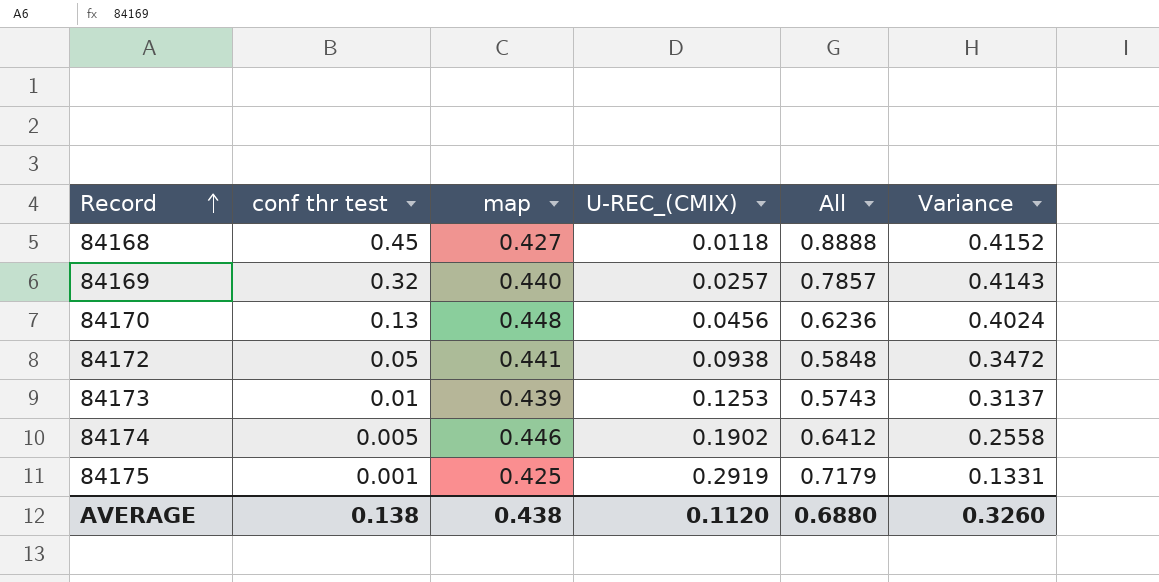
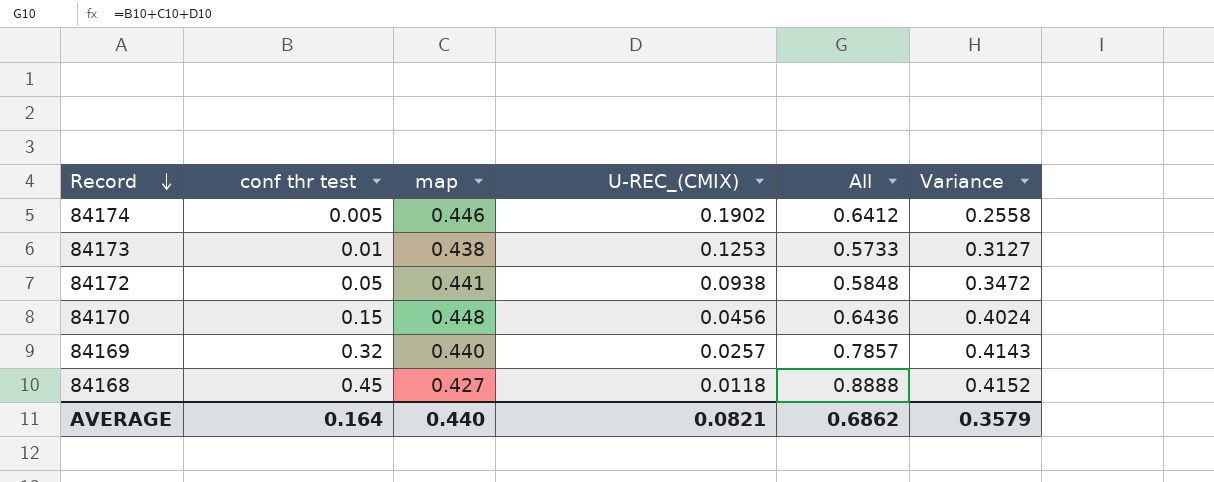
row order: Record ascending -> Record descending
row 84175: 0.001 | 0.425 | 0.2919 | 0.7179 | 0.1331 -> none
84173 | map: 0.439 -> 0.438
84173 | All: 0.5743 -> 0.5733
84173 | Variance: 0.3137 -> 0.3127
84170 | conf thr test: 0.13 -> 0.15
84170 | All: 0.6236 -> 0.6436
AVERAGE | conf thr test: 0.138 -> 0.164
AVERAGE | map: 0.438 -> 0.440
AVERAGE | U-REC_(CMIX): 0.1120 -> 0.0821
AVERAGE | All: 0.6880 -> 0.6862
AVERAGE | Variance: 0.3260 -> 0.3579

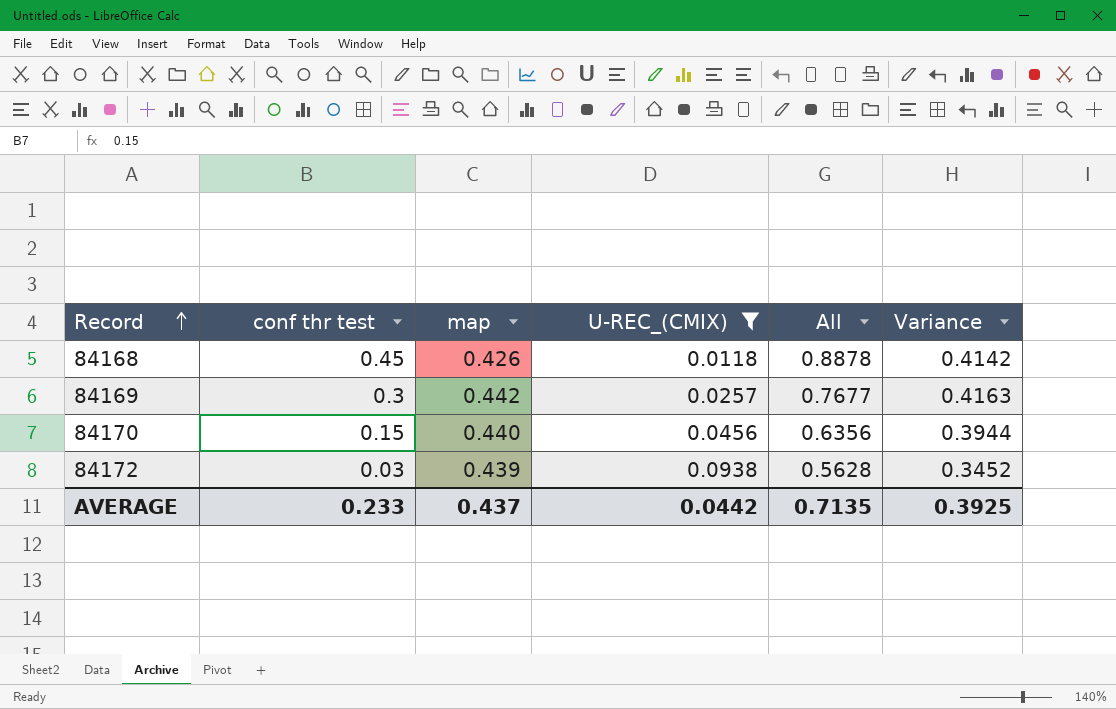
filter: none -> U-REC_(CMIX) <= 0.0938
row order: Record descending -> Record ascending
84168 | map: 0.427 -> 0.426
84168 | All: 0.8888 -> 0.8878
84168 | Variance: 0.4152 -> 0.4142
84169 | conf thr test: 0.32 -> 0.3
84169 | map: 0.440 -> 0.442
84169 | All: 0.7857 -> 0.7677
84169 | Variance: 0.4143 -> 0.4163
84170 | map: 0.448 -> 0.440
84170 | All: 0.6436 -> 0.6356
84170 | Variance: 0.4024 -> 0.3944
84172 | conf thr test: 0.05 -> 0.03
84172 | map: 0.441 -> 0.439
84172 | All: 0.5848 -> 0.5628
84172 | Variance: 0.3472 -> 0.3452
AVERAGE | conf thr test: 0.164 -> 0.233
AVERAGE | map: 0.440 -> 0.437
AVERAGE | U-REC_(CMIX): 0.0821 -> 0.0442
AVERAGE | All: 0.6862 -> 0.7135
AVERAGE | Variance: 0.3579 -> 0.3925

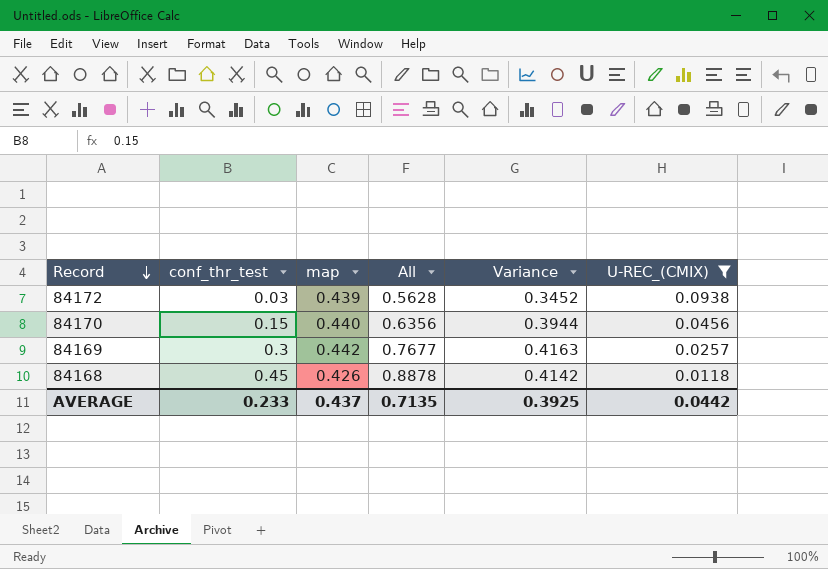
row order: Record ascending -> Record descending
column name: conf thr test -> conf_thr_test
column U-REC_(CMIX) | position: 4 -> 6

